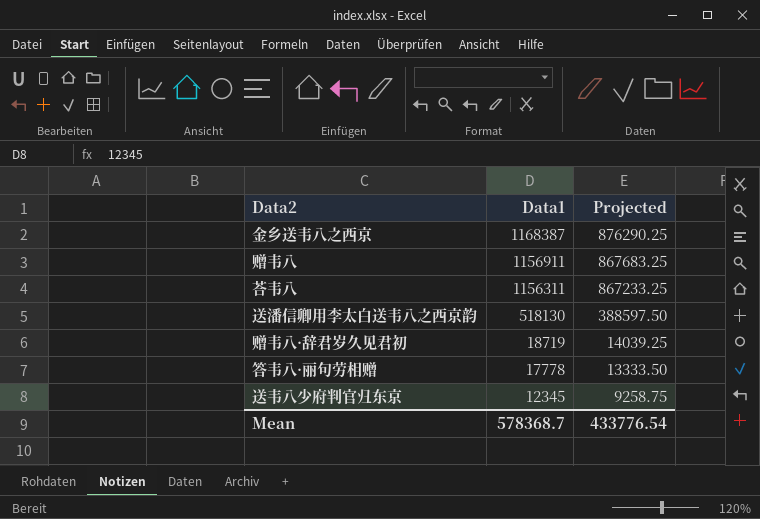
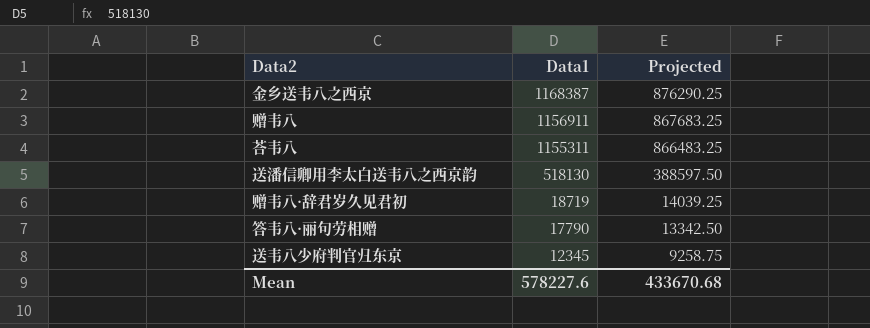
荅韦八 | Data1: 1156311 -> 1155311
荅韦八 | Projected: 867233.25 -> 866483.25
答韦八·丽句劳相赠 | Data1: 17778 -> 17790
答韦八·丽句劳相赠 | Projected: 13333.50 -> 13342.50
Mean | Data1: 578368.7 -> 578227.6
Mean | Projected: 433776.54 -> 433670.68

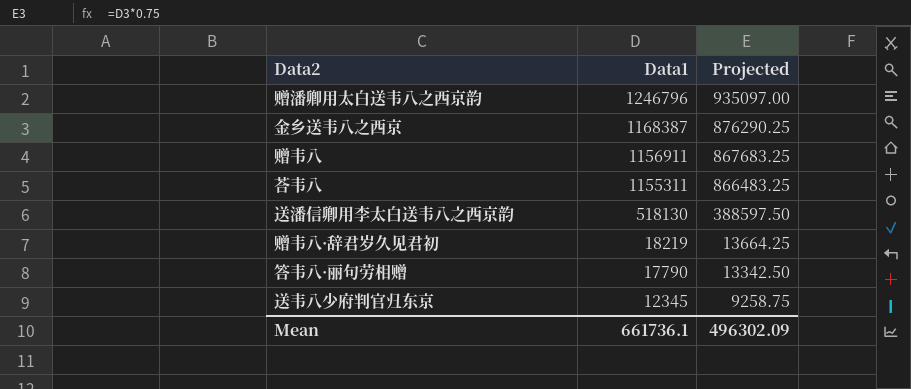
row 赠潘卿用太白送韦八之西京韵: none -> 1246796 | 935097.00
赠韦八·辞君岁久见君初 | Data1: 18719 -> 18219
赠韦八·辞君岁久见君初 | Projected: 14039.25 -> 13664.25
Mean | Data1: 578227.6 -> 661736.1
Mean | Projected: 433670.68 -> 496302.09

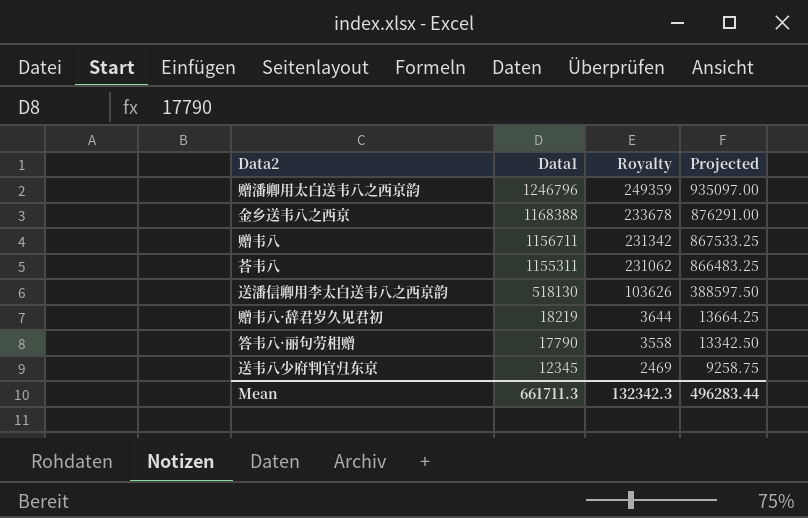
column Royalty | formula: none -> [Data1] * 0.2
金乡送韦八之西京 | Data1: 1168387 -> 1168388
金乡送韦八之西京 | Projected: 876290.25 -> 876291.00
赠韦八 | Data1: 1156911 -> 1156711
赠韦八 | Projected: 867683.25 -> 867533.25
Mean | Data1: 661736.1 -> 661711.3
Mean | Projected: 496302.09 -> 496283.44

